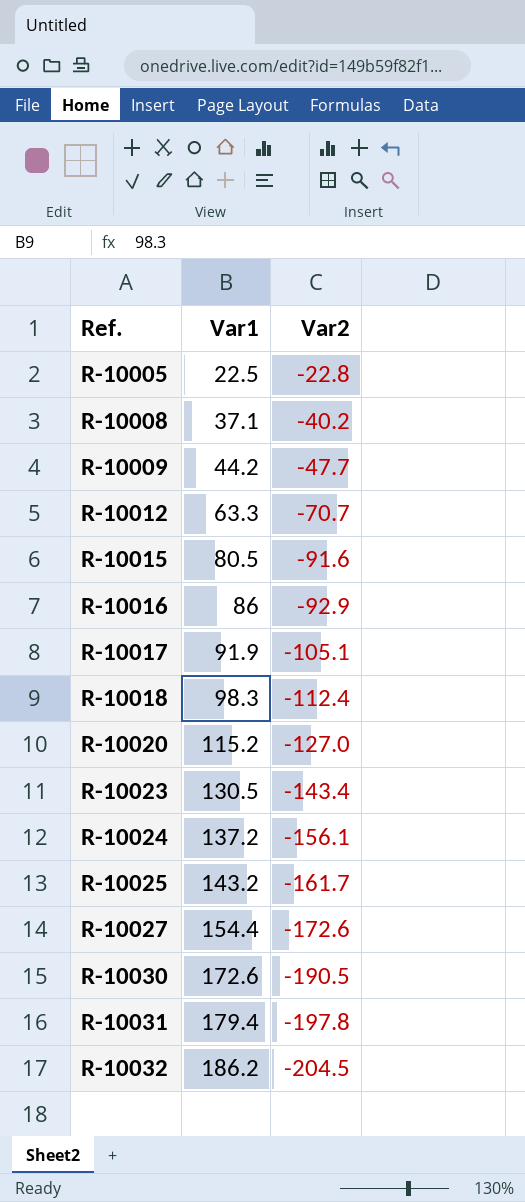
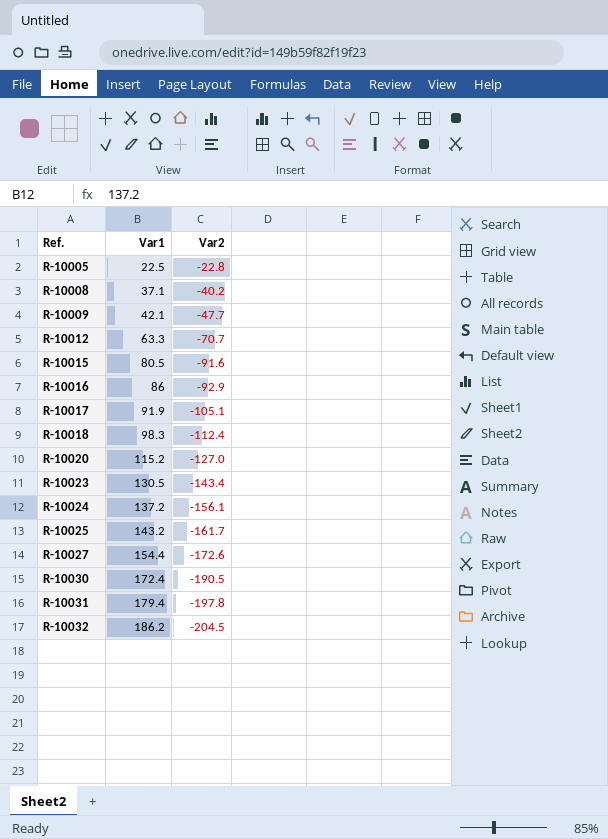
R-10009 | Var1: 44.2 -> 42.1
R-10030 | Var1: 172.6 -> 172.4

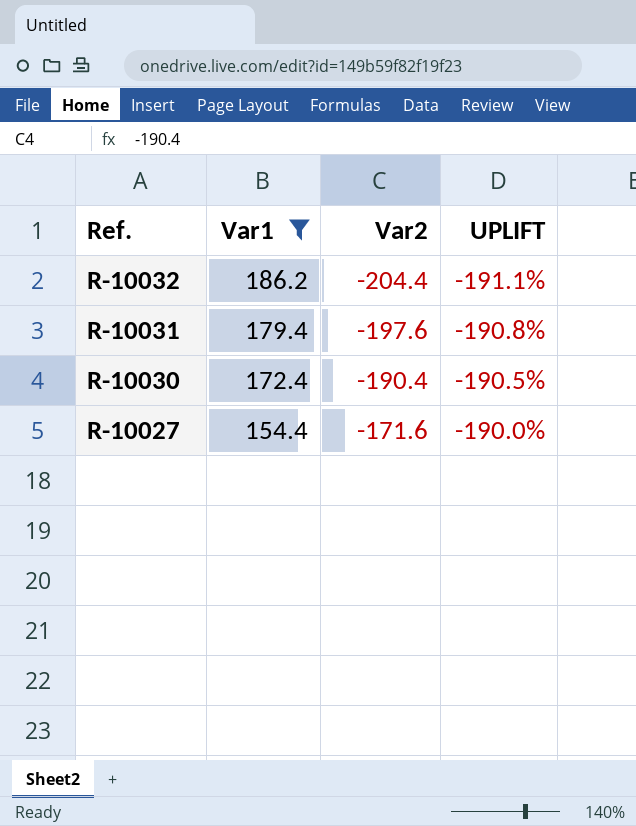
filter: none -> Var1 >= 154.4
row order: Ref. ascending -> Ref. descending
column UPLIFT | formula: none -> ([Var1] - [Var2]) / [Var2]
R-10032 | Var2: -204.5 -> -204.4
R-10031 | Var2: -197.8 -> -197.6
R-10030 | Var2: -190.5 -> -190.4
R-10027 | Var2: -172.6 -> -171.6

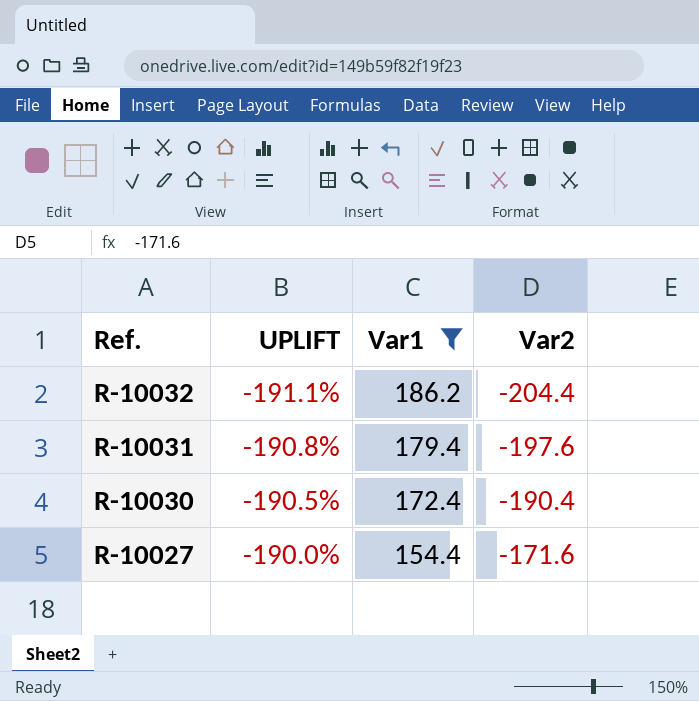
column UPLIFT | position: 4 -> 2

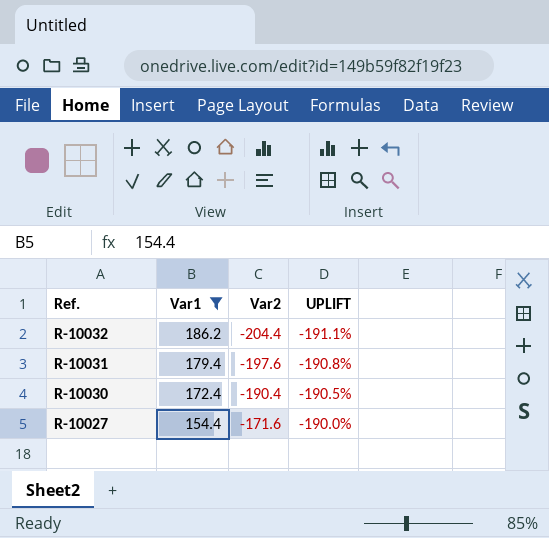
column UPLIFT | position: 2 -> 4

